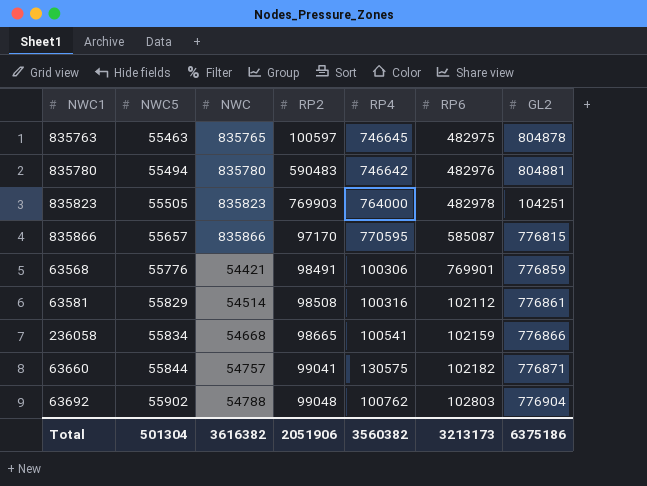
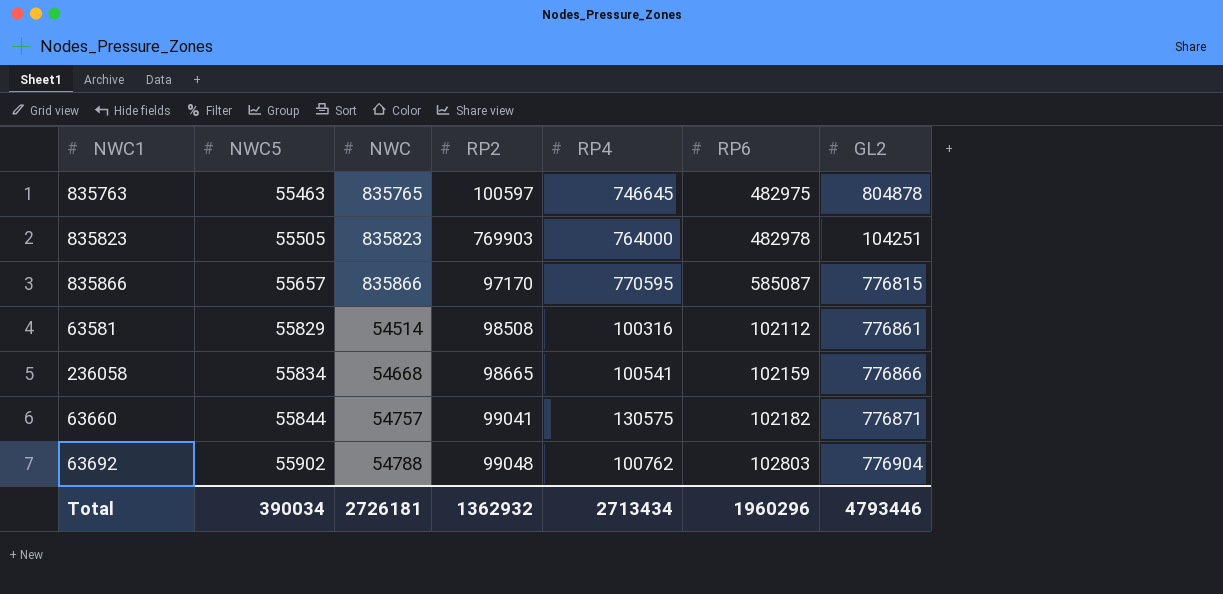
row 835780: 55494 | 835780 | 590483 | 746642 | 482976 | 804881 -> none
row 63568: 55776 | 54421 | 98491 | 100306 | 769901 | 776859 -> none
Total | NWC5: 501304 -> 390034
Total | NWC: 3616382 -> 2726181
Total | RP2: 2051906 -> 1362932
Total | RP4: 3560382 -> 2713434
Total | RP6: 3213173 -> 1960296
Total | GL2: 6375186 -> 4793446

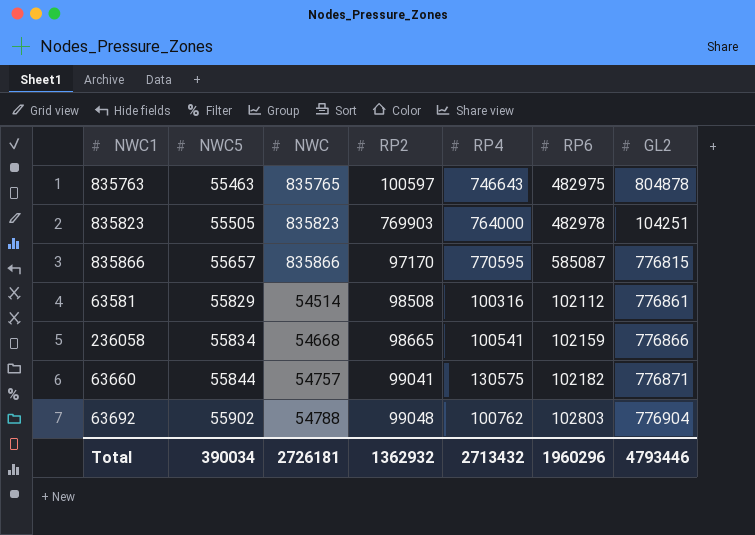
835763 | RP4: 746645 -> 746643
Total | RP4: 2713434 -> 2713432

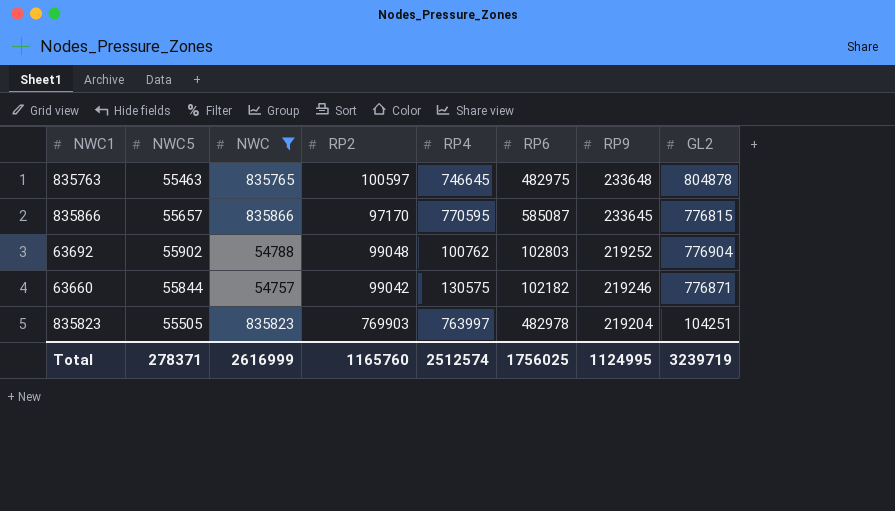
filter: none -> NWC >= 54757
row order: NWC5 ascending -> RP9 descending
column RP9 | position: none -> 7
835763 | RP4: 746643 -> 746645
63660 | RP2: 99041 -> 99042
835823 | RP4: 764000 -> 763997
Total | NWC5: 390034 -> 278371
Total | NWC: 2726181 -> 2616999
Total | RP2: 1362932 -> 1165760
Total | RP4: 2713432 -> 2512574
Total | RP6: 1960296 -> 1756025
Total | GL2: 4793446 -> 3239719

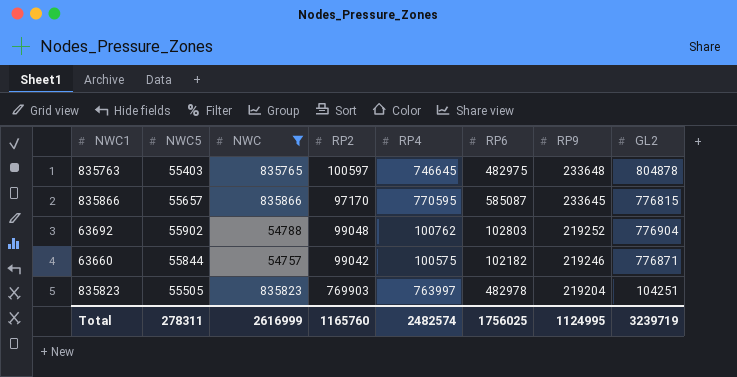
835763 | NWC5: 55463 -> 55403
63660 | RP4: 130575 -> 100575
Total | NWC5: 278371 -> 278311
Total | RP4: 2512574 -> 2482574

